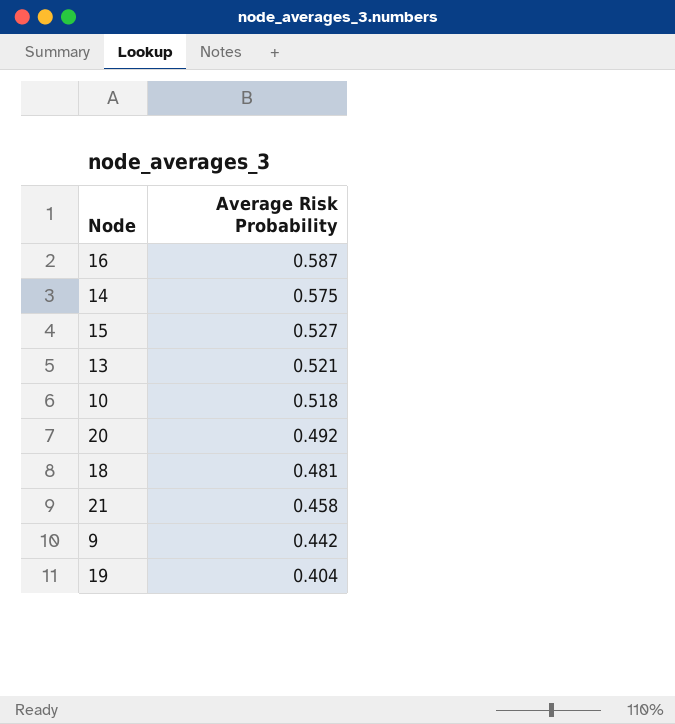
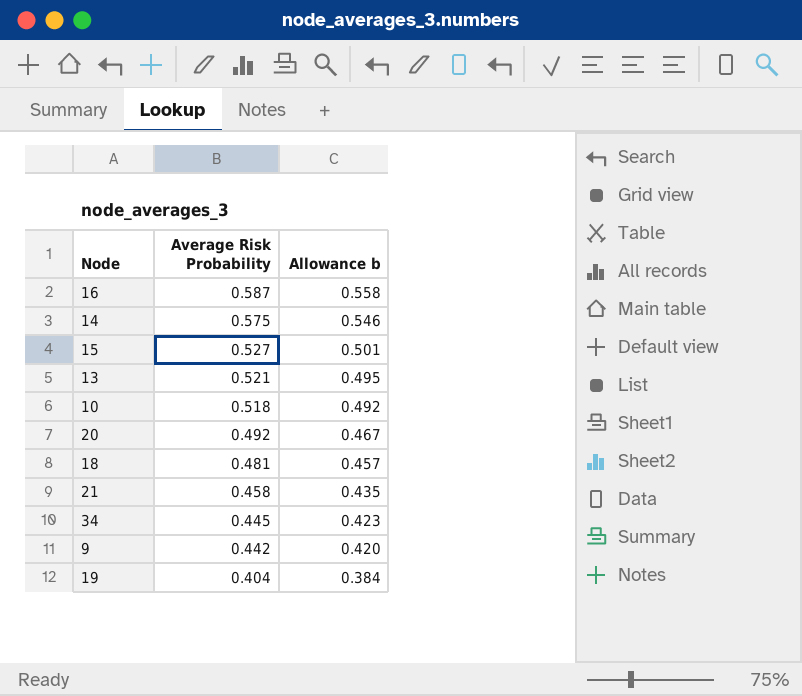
column Allowance b | formula: none -> [Average Risk Probability] * 0.95
row 34: none -> 0.445 | 0.423

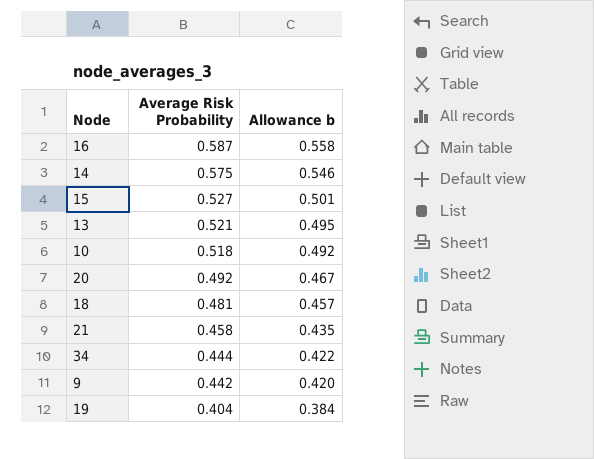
34 | Average Risk Probability: 0.445 -> 0.444
34 | Allowance b: 0.423 -> 0.422

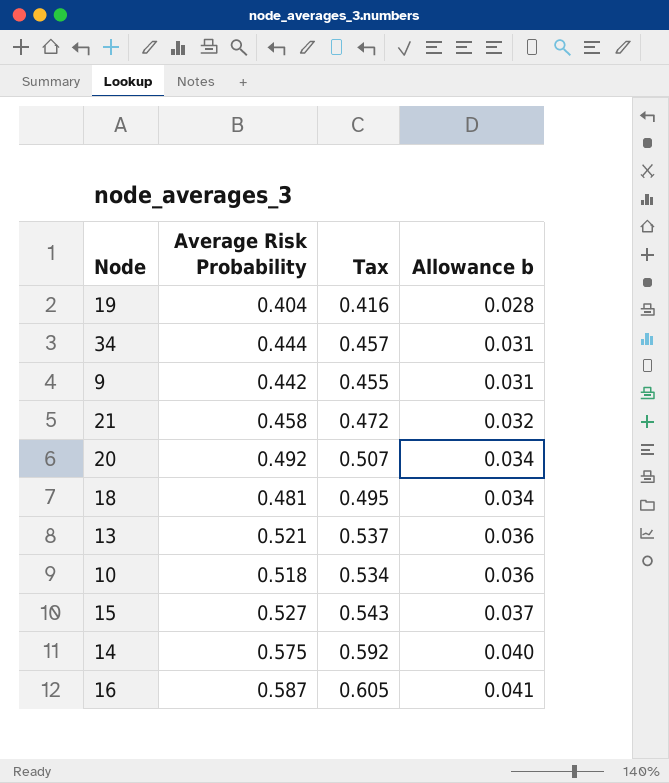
row order: Average Risk Probability descending -> Allowance b ascending
column Tax | formula: none -> [Average Risk Probability] * 1.03
column Allowance b | formula: [Average Risk Probability] * 0.95 -> [Average Risk Probability] * 0.07

